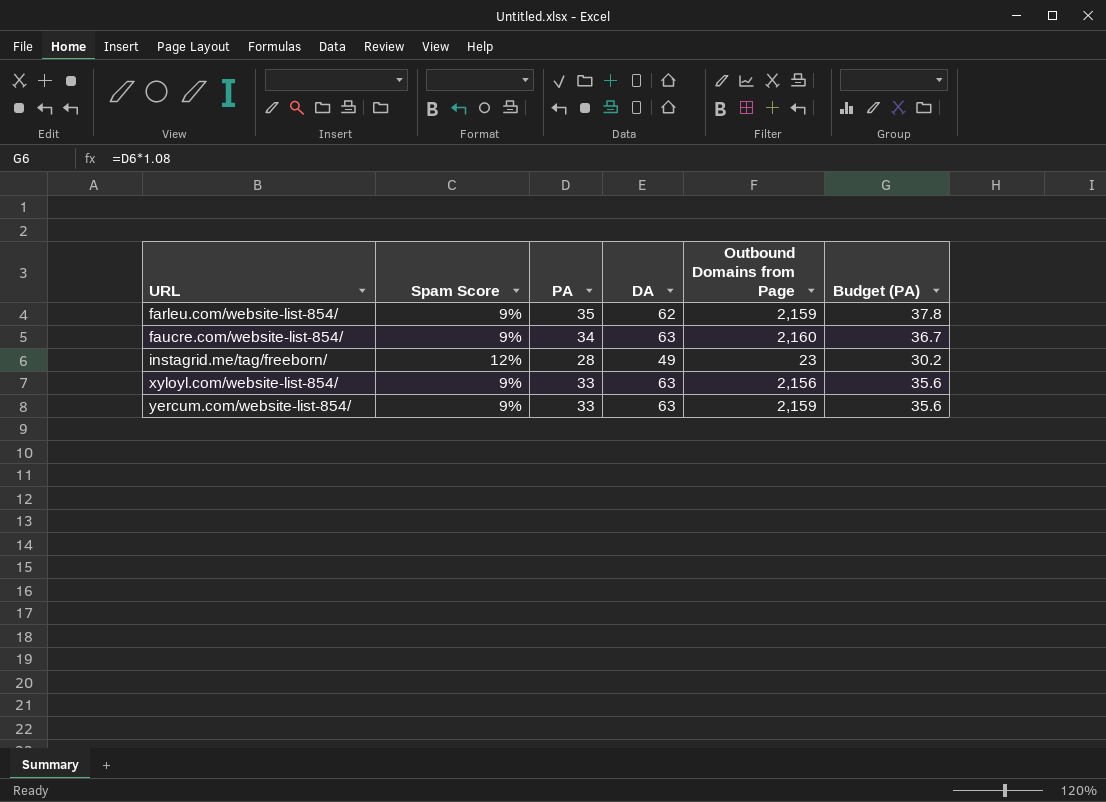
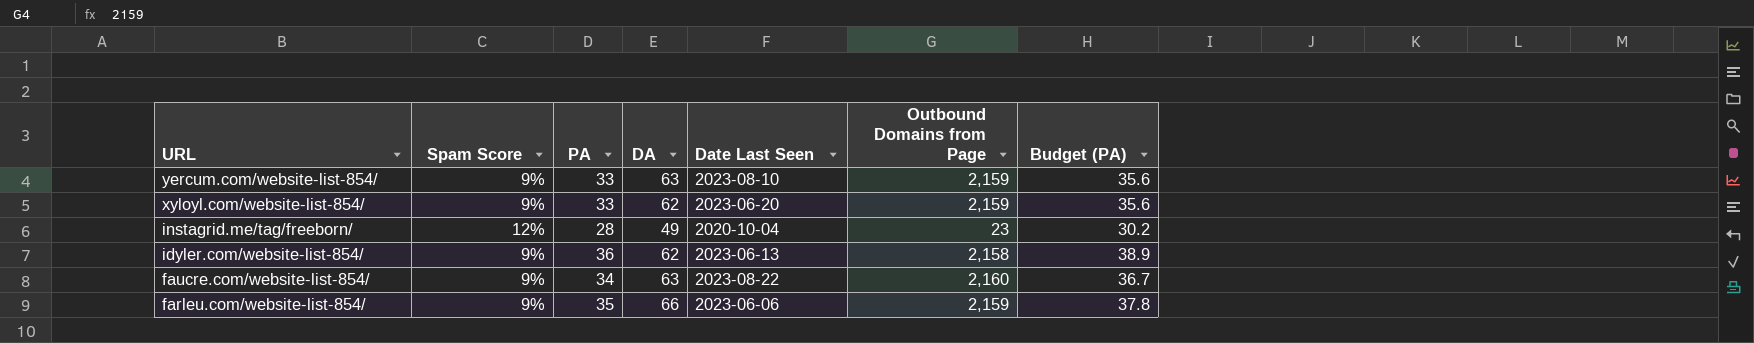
row order: URL ascending -> URL descending
column Date Last Seen | position: none -> 5
xyloyl.com/website-list-854/ | DA: 63 -> 62
xyloyl.com/website-list-854/ | Outbound Domains from Page: 2,156 -> 2,159
row idyler.com/website-list-854/: none -> 9% | 36 | 62 | 2023-06-13 | 2,158 | 38.9
farleu.com/website-list-854/ | DA: 62 -> 66

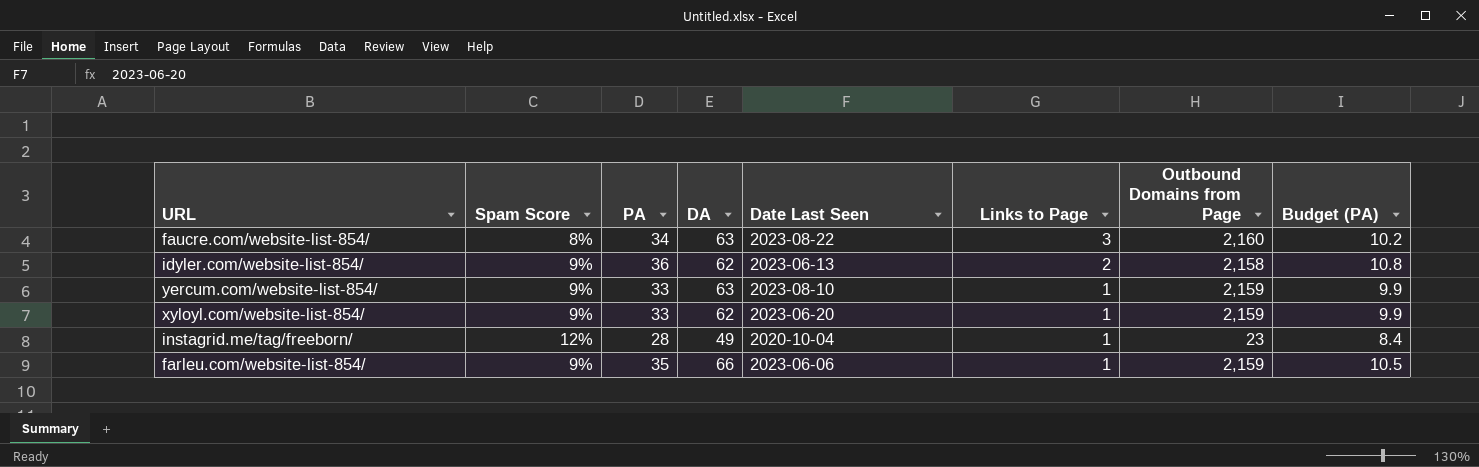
row order: URL descending -> Links to Page descending
column Links to Page | position: none -> 6
column Budget (PA) | formula: [PA] * 1.08 -> [PA] * 0.3
faucre.com/website-list-854/ | Spam Score: 9% -> 8%

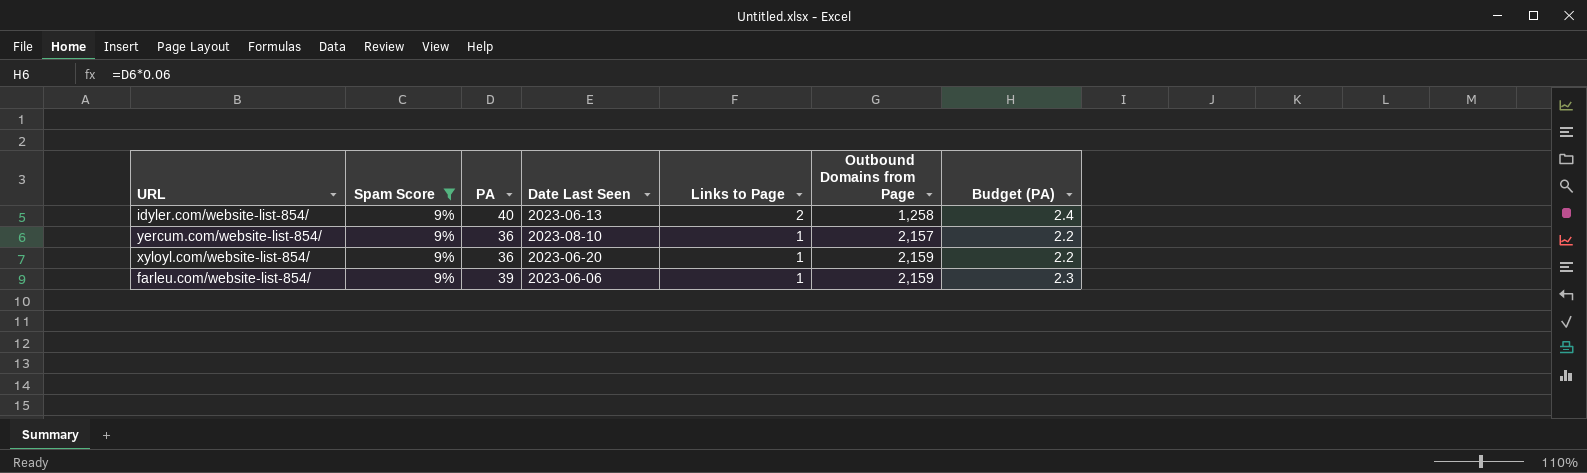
filter: none -> Spam Score = 9%
column DA | position: 4 -> none
column Budget (PA) | formula: [PA] * 0.3 -> [PA] * 0.06
idyler.com/website-list-854/ | PA: 36 -> 40
idyler.com/website-list-854/ | Outbound Domains from Page: 2,158 -> 1,258
yercum.com/website-list-854/ | PA: 33 -> 36
yercum.com/website-list-854/ | Outbound Domains from Page: 2,159 -> 2,157
xyloyl.com/website-list-854/ | PA: 33 -> 36
farleu.com/website-list-854/ | PA: 35 -> 39

